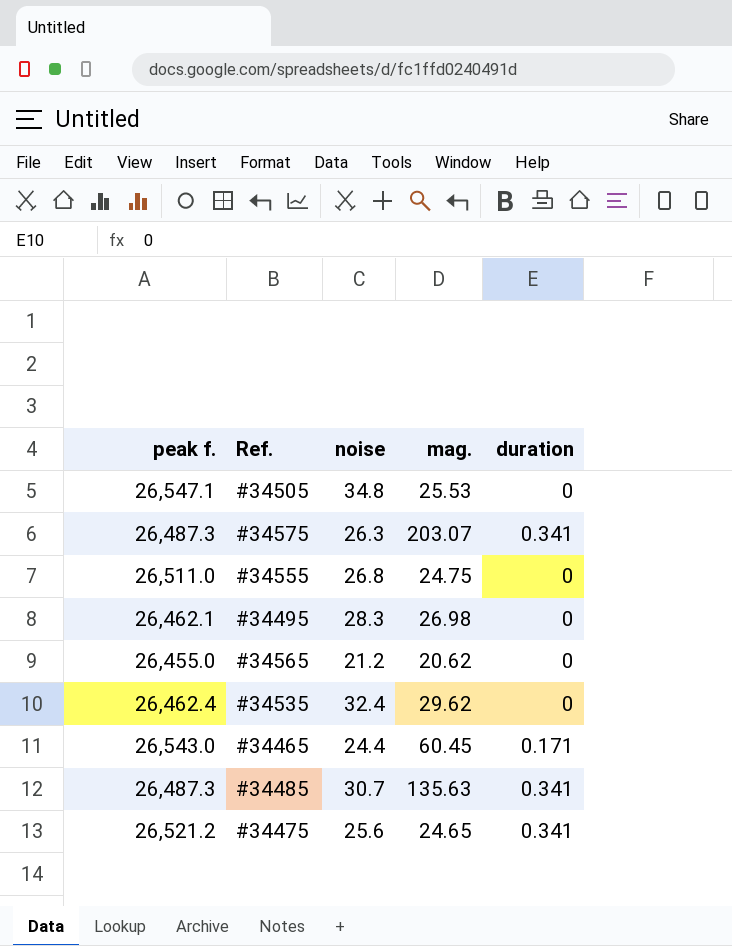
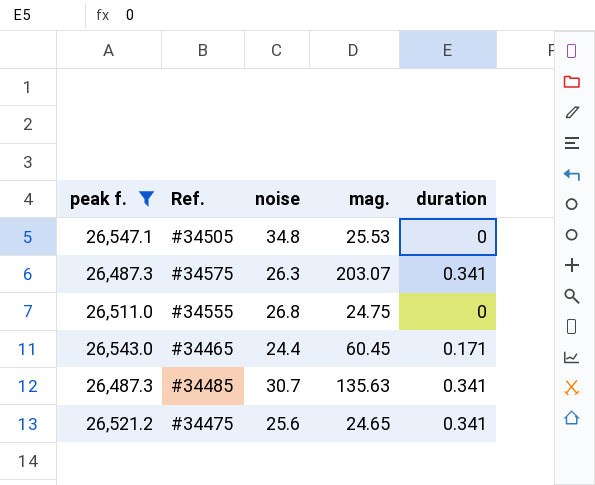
filter: none -> peak f. >= 26,487.3

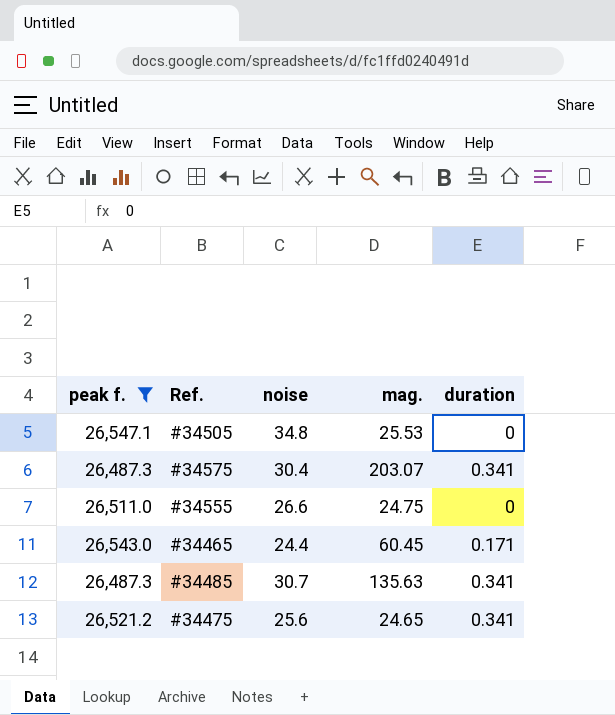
#34575 | noise: 26.3 -> 30.4
#34555 | noise: 26.8 -> 26.6

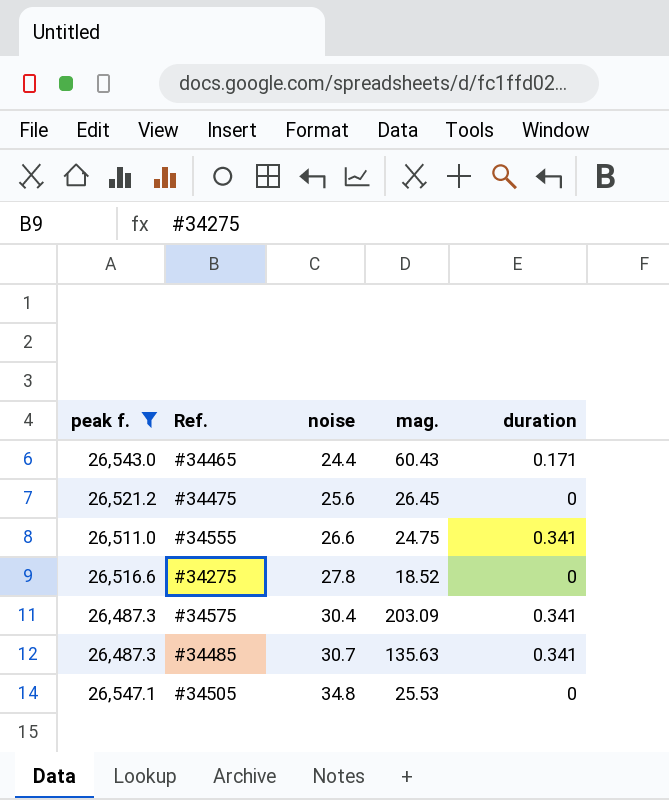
row order: none -> noise ascending
#34465 | mag.: 60.45 -> 60.43
#34475 | mag.: 24.65 -> 26.45
#34475 | duration: 0.341 -> 0
#34555 | duration: 0 -> 0.341
row #34275: none -> 26,516.6 | 27.8 | 18.52 | 0
#34575 | mag.: 203.07 -> 203.09

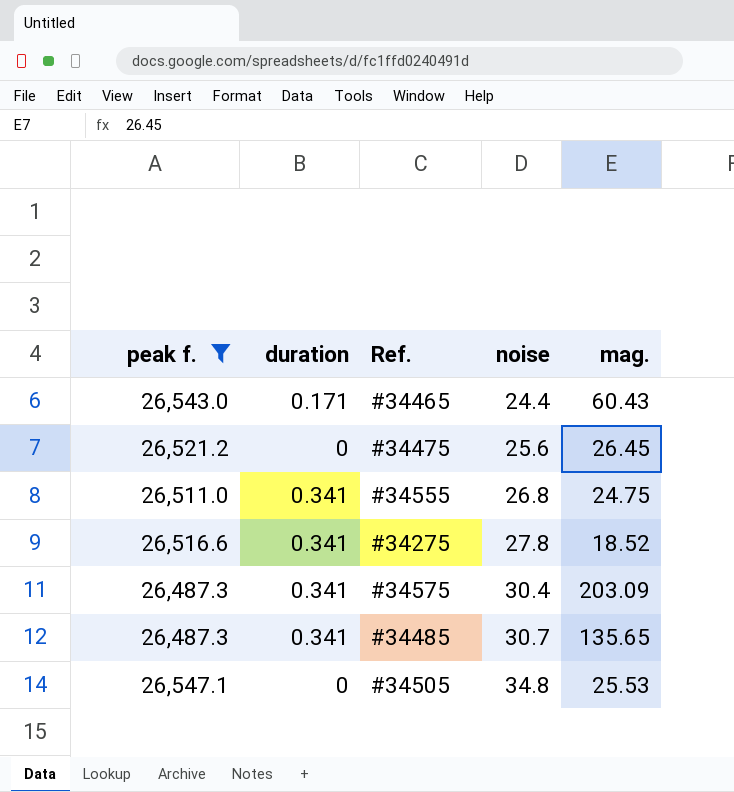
column duration | position: 5 -> 2
#34555 | noise: 26.6 -> 26.8
#34275 | duration: 0 -> 0.341
#34485 | mag.: 135.63 -> 135.65

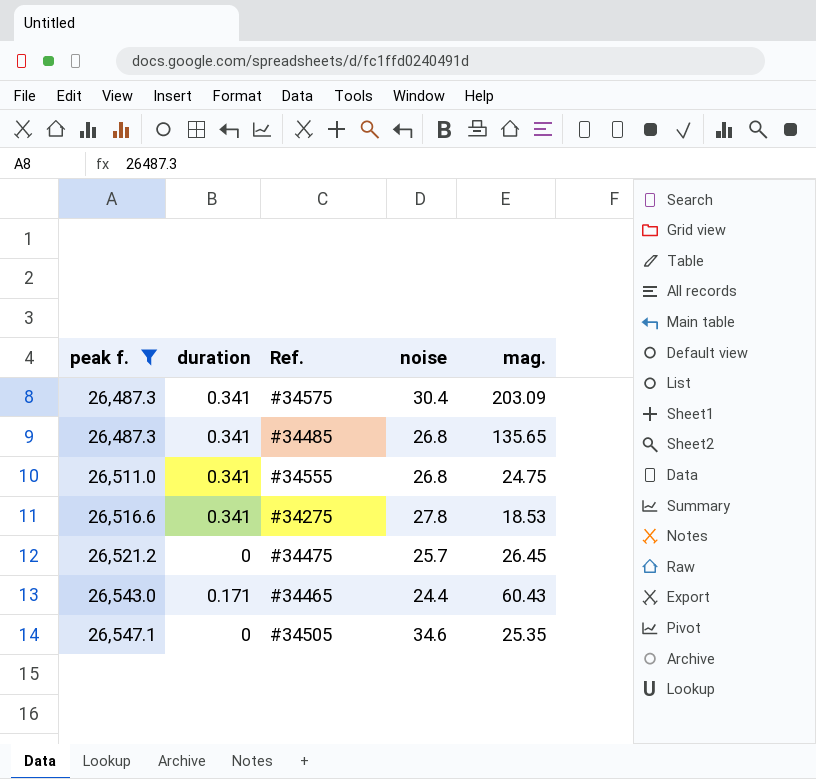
row order: noise ascending -> peak f. ascending
#34485 | noise: 30.7 -> 26.8
#34275 | mag.: 18.52 -> 18.53
#34475 | noise: 25.6 -> 25.7
#34505 | noise: 34.8 -> 34.6
#34505 | mag.: 25.53 -> 25.35

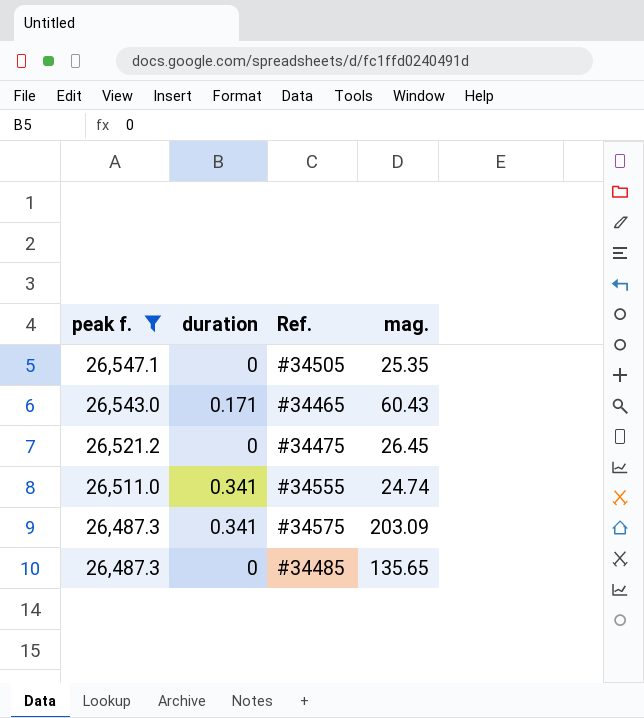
row order: peak f. ascending -> peak f. descending
column noise | position: 4 -> none
row #34275: 26,516.6 | 0.341 | 27.8 | 18.53 -> none
#34555 | mag.: 24.75 -> 24.74
#34485 | duration: 0.341 -> 0

